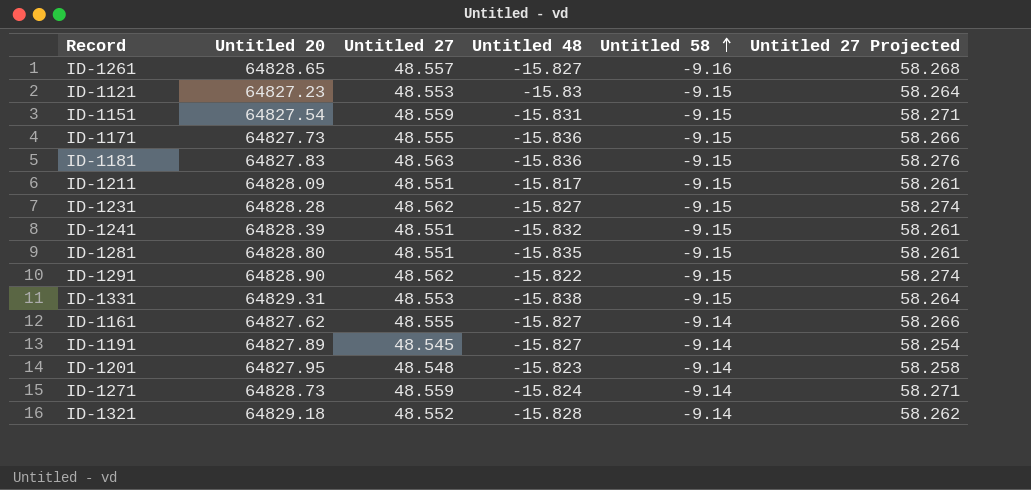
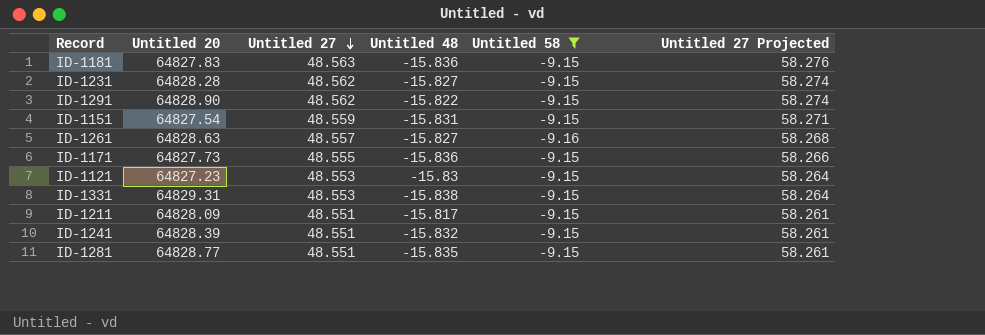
filter: none -> Untitled 58 != -9.14
row order: Untitled 58 ascending -> Untitled 27 descending
ID-1261 | Untitled 20: 64828.65 -> 64828.63
ID-1281 | Untitled 20: 64828.80 -> 64828.77

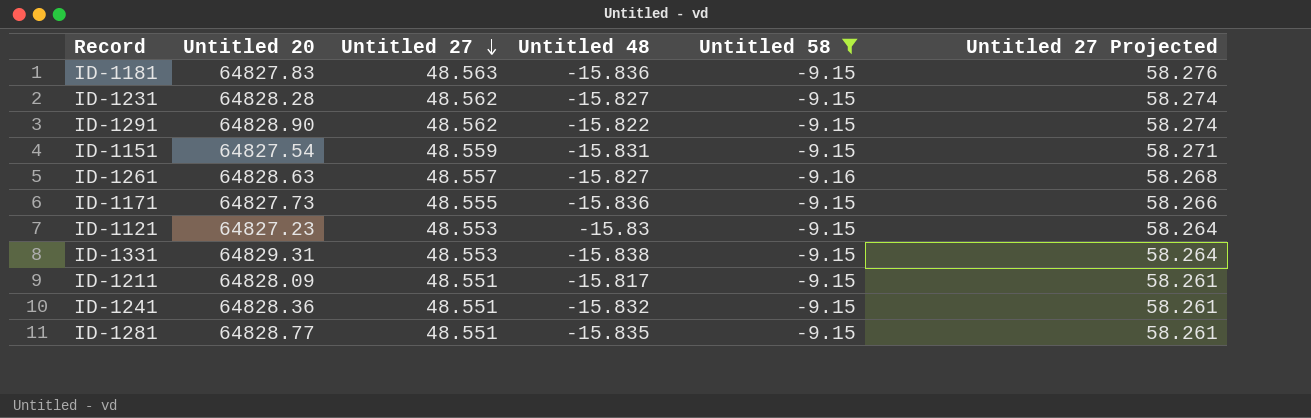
ID-1241 | Untitled 20: 64828.39 -> 64828.36

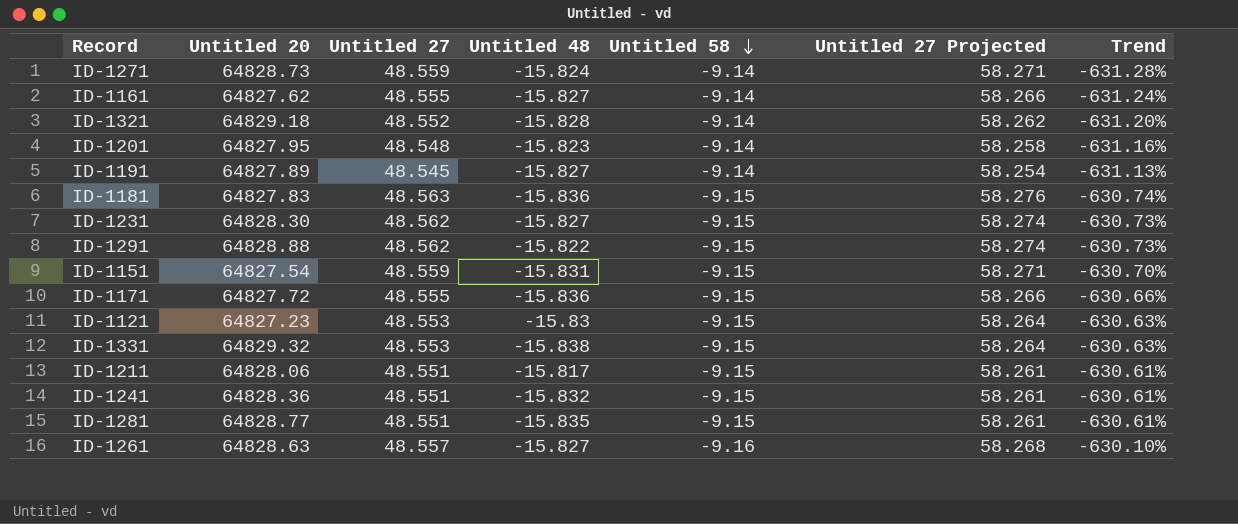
filter: Untitled 58 != -9.14 -> none
row order: Untitled 27 descending -> Untitled 58 descending
column Trend | formula: none -> ([Untitled 27] - [Untitled 58]) / [Untitled 58]
ID-1231 | Untitled 20: 64828.28 -> 64828.30
ID-1291 | Untitled 20: 64828.90 -> 64828.88
ID-1171 | Untitled 20: 64827.73 -> 64827.72
ID-1331 | Untitled 20: 64829.31 -> 64829.32
ID-1211 | Untitled 20: 64828.09 -> 64828.06

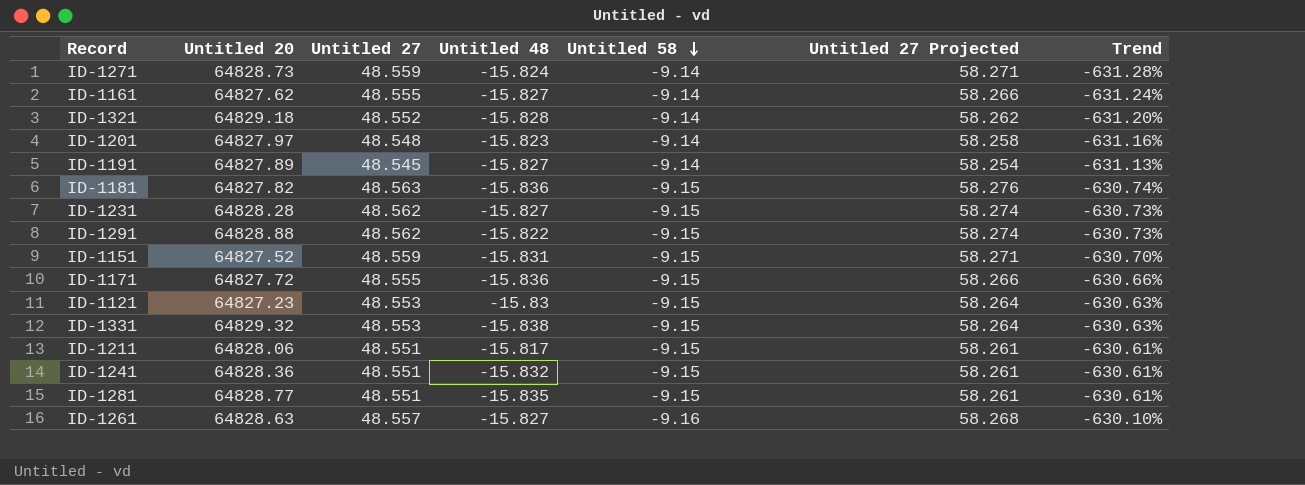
ID-1201 | Untitled 20: 64827.95 -> 64827.97
ID-1181 | Untitled 20: 64827.83 -> 64827.82
ID-1231 | Untitled 20: 64828.30 -> 64828.28
ID-1151 | Untitled 20: 64827.54 -> 64827.52

